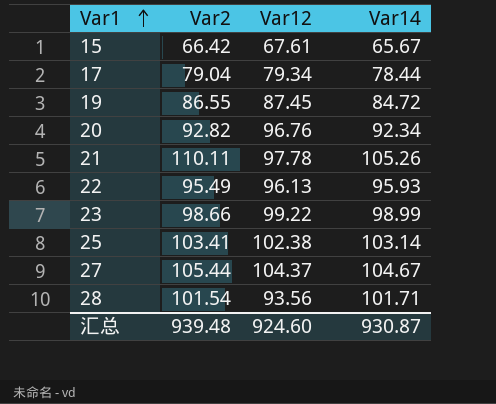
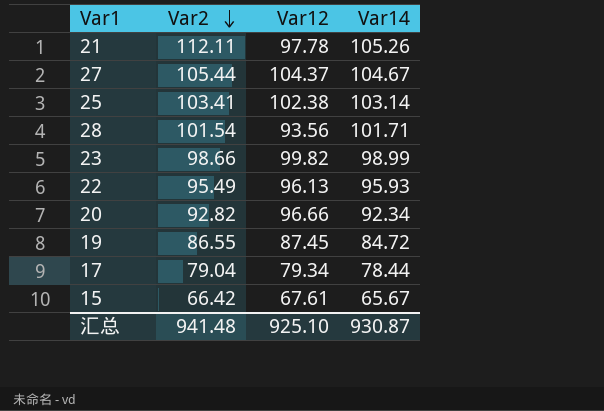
row order: Var1 ascending -> Var2 descending
21 | Var2: 110.11 -> 112.11
23 | Var12: 99.22 -> 99.82
20 | Var12: 96.76 -> 96.66
汇总 | Var2: 939.48 -> 941.48
汇总 | Var12: 924.60 -> 925.10

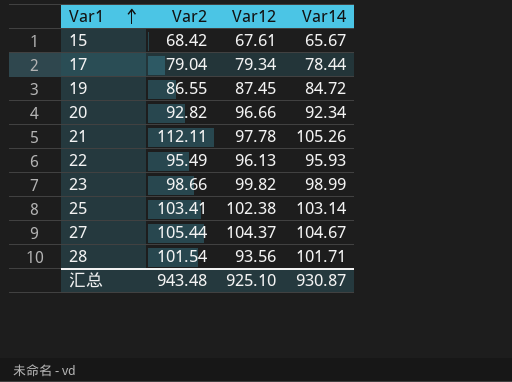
row order: Var2 descending -> Var1 ascending
15 | Var2: 66.42 -> 68.42
汇总 | Var2: 941.48 -> 943.48

